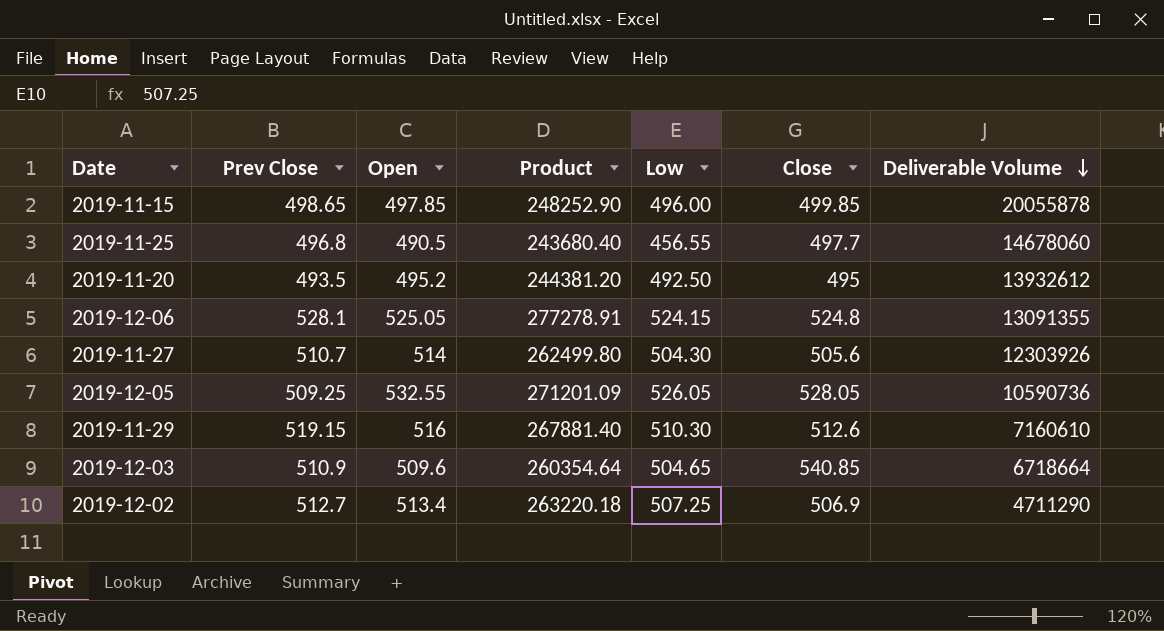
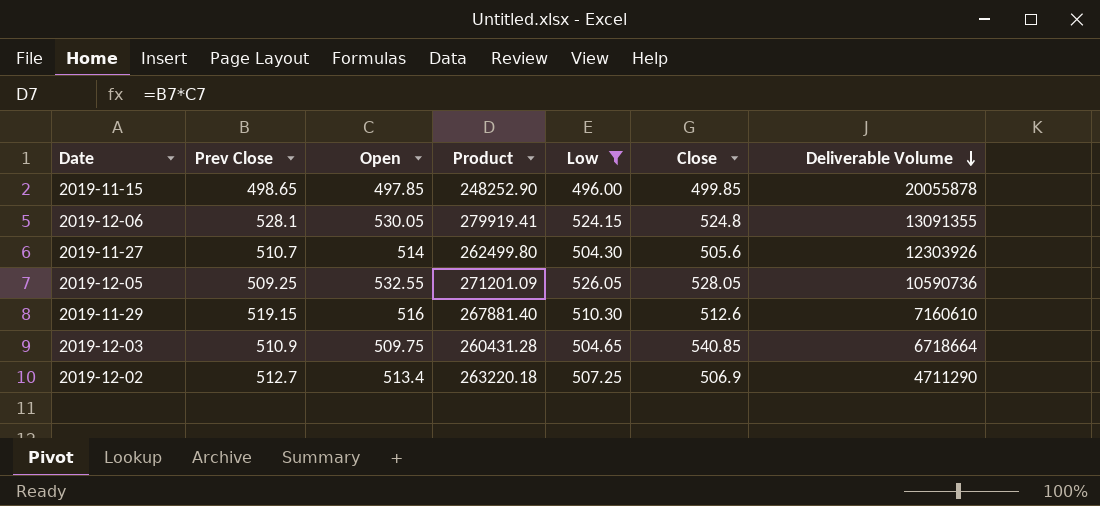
filter: none -> Low >= 496.00
2019-12-06 | Open: 525.05 -> 530.05
2019-12-06 | Product: 277278.91 -> 279919.41
2019-12-03 | Open: 509.6 -> 509.75
2019-12-03 | Product: 260354.64 -> 260431.28

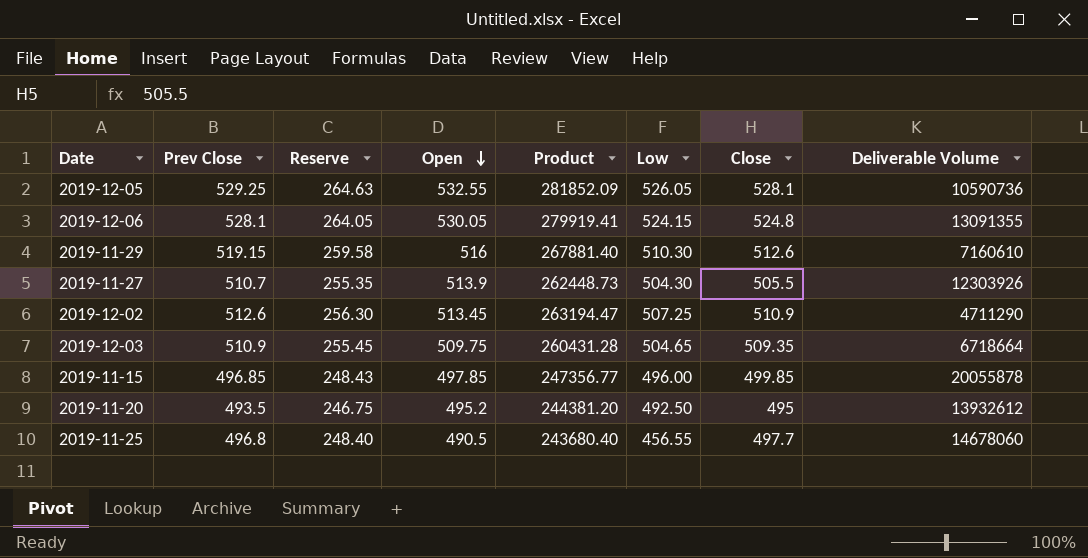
filter: Low >= 496.00 -> none
row order: Deliverable Volume descending -> Open descending
column Reserve | formula: none -> [Prev Close] * 0.5
2019-12-05 | Prev Close: 509.25 -> 529.25
2019-12-05 | Product: 271201.09 -> 281852.09
2019-12-05 | Close: 528.05 -> 528.1
2019-11-27 | Open: 514 -> 513.9
2019-11-27 | Product: 262499.80 -> 262448.73
2019-11-27 | Close: 505.6 -> 505.5
2019-12-02 | Prev Close: 512.7 -> 512.6
2019-12-02 | Open: 513.4 -> 513.45
2019-12-02 | Product: 263220.18 -> 263194.47
2019-12-02 | Close: 506.9 -> 510.9
2019-12-03 | Close: 540.85 -> 509.35
2019-11-15 | Prev Close: 498.65 -> 496.85
2019-11-15 | Product: 248252.90 -> 247356.77

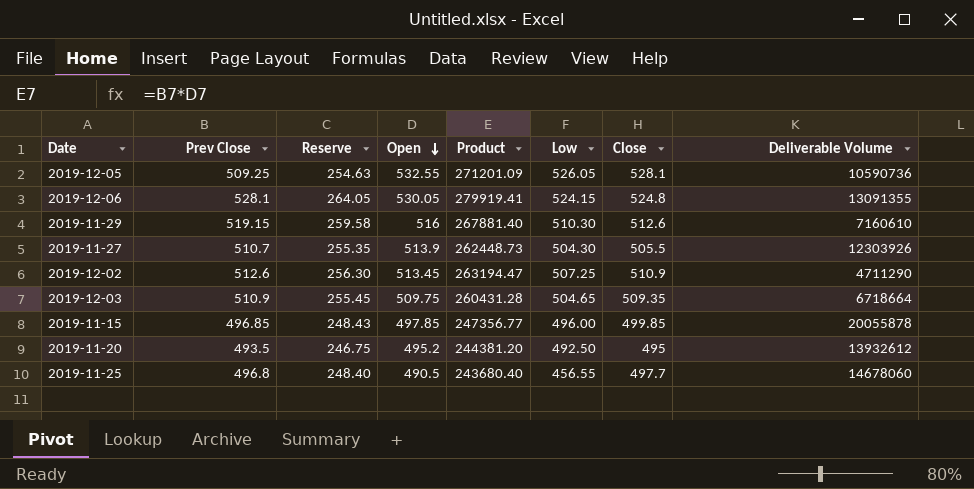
2019-12-05 | Prev Close: 529.25 -> 509.25
2019-12-05 | Reserve: 264.63 -> 254.63
2019-12-05 | Product: 281852.09 -> 271201.09

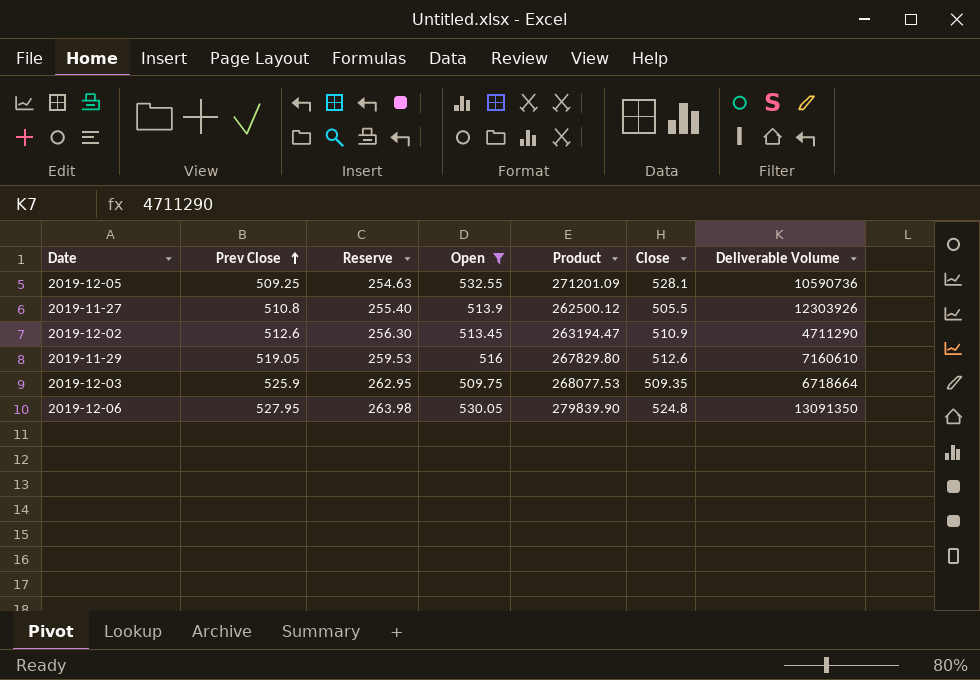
filter: none -> Open >= 509.75
row order: Open descending -> Prev Close ascending
column Low | position: 6 -> none
2019-11-27 | Prev Close: 510.7 -> 510.8
2019-11-27 | Reserve: 255.35 -> 255.40
2019-11-27 | Product: 262448.73 -> 262500.12
2019-11-29 | Prev Close: 519.15 -> 519.05
2019-11-29 | Reserve: 259.58 -> 259.53
2019-11-29 | Product: 267881.40 -> 267829.80
2019-12-03 | Prev Close: 510.9 -> 525.9
2019-12-03 | Reserve: 255.45 -> 262.95
2019-12-03 | Product: 260431.28 -> 268077.53
2019-12-06 | Prev Close: 528.1 -> 527.95
2019-12-06 | Reserve: 264.05 -> 263.98
2019-12-06 | Product: 279919.41 -> 279839.90
2019-12-06 | Deliverable Volume: 13091355 -> 13091350

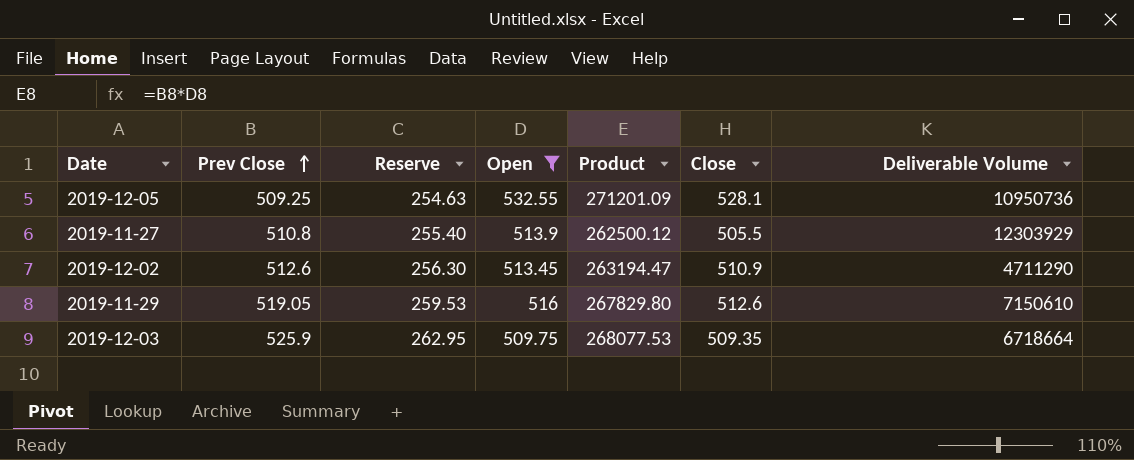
row 2019-12-06: 527.95 | 263.98 | 530.05 | 279839.90 | 524.8 | 13091350 -> none
2019-12-05 | Deliverable Volume: 10590736 -> 10950736
2019-11-27 | Deliverable Volume: 12303926 -> 12303929
2019-11-29 | Deliverable Volume: 7160610 -> 7150610

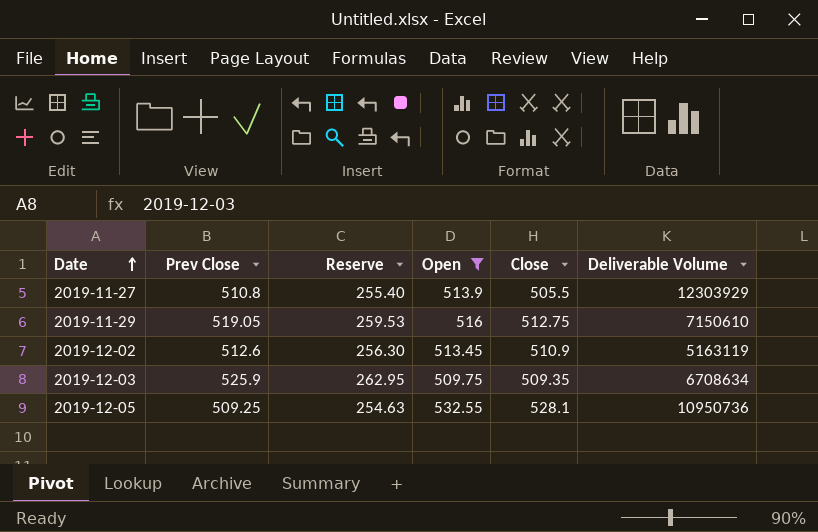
row order: Prev Close ascending -> Date ascending
column Product | formula: [Prev Close] * [Open] -> none
2019-11-29 | Close: 512.6 -> 512.75
2019-12-02 | Deliverable Volume: 4711290 -> 5163119
2019-12-03 | Deliverable Volume: 6718664 -> 6708634

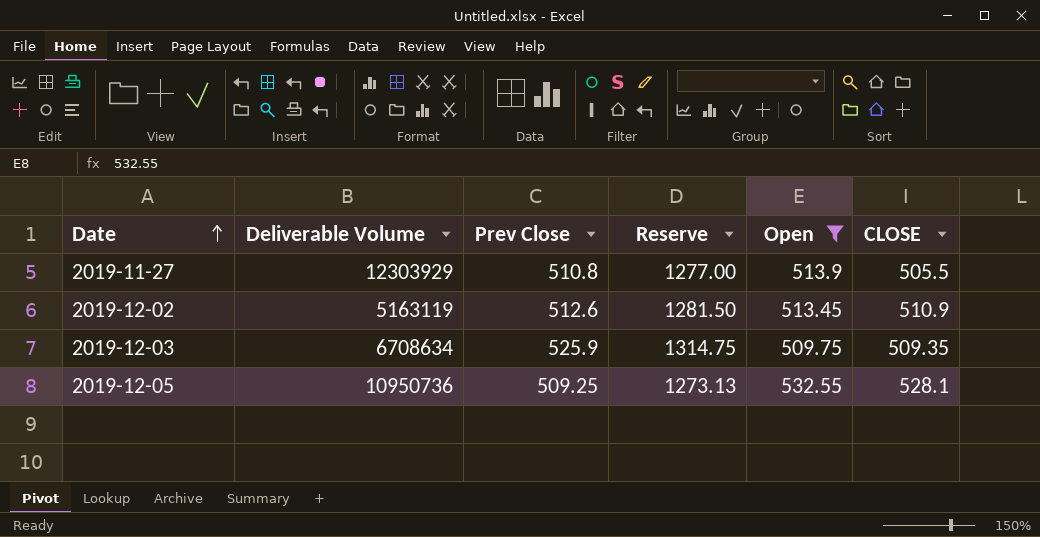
column Deliverable Volume | position: 6 -> 2
column Reserve | formula: [Prev Close] * 0.5 -> [Prev Close] * 2.5
column name: Close -> CLOSE
row 2019-11-29: 519.05 | 259.53 | 516 | 512.75 | 7150610 -> none

